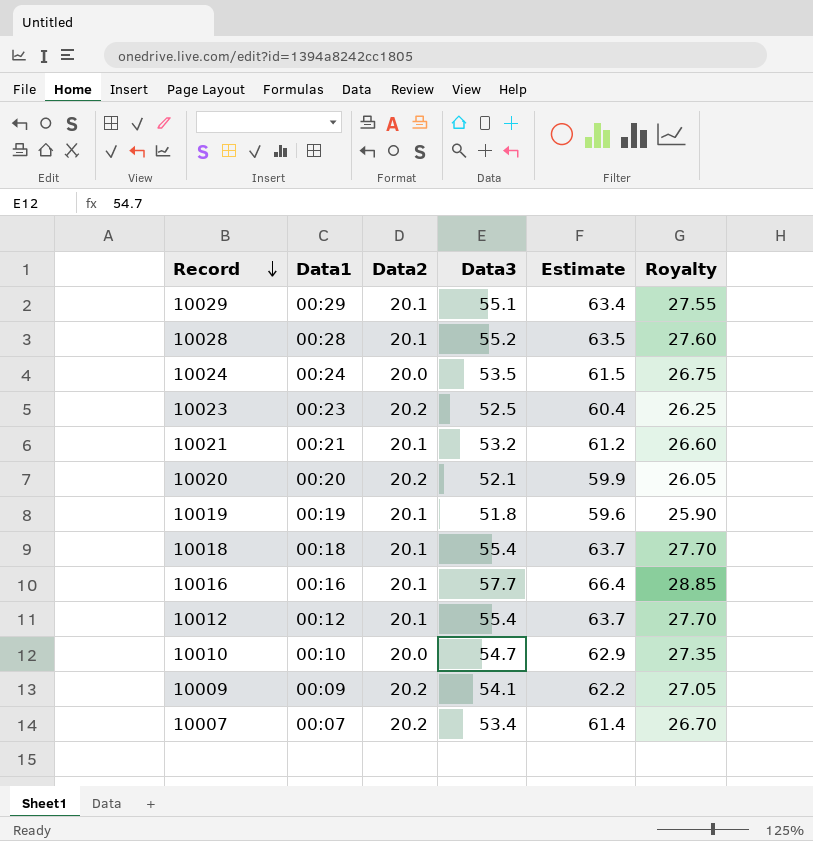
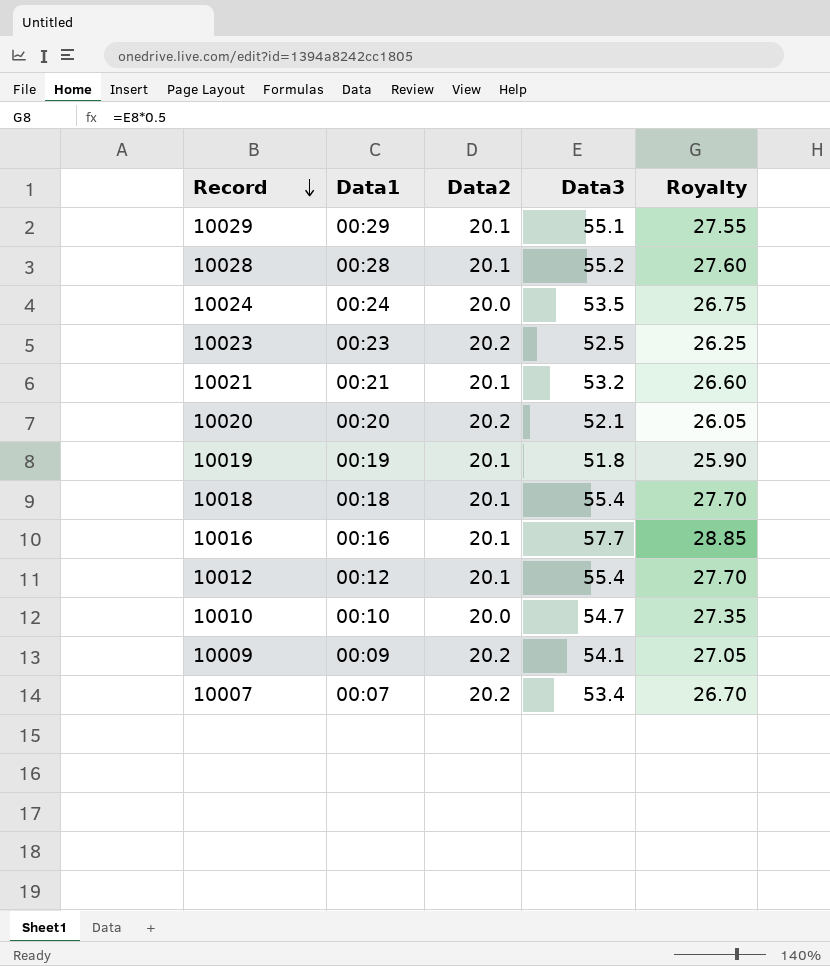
column Estimate | formula: [Data3] * 1.15 -> none

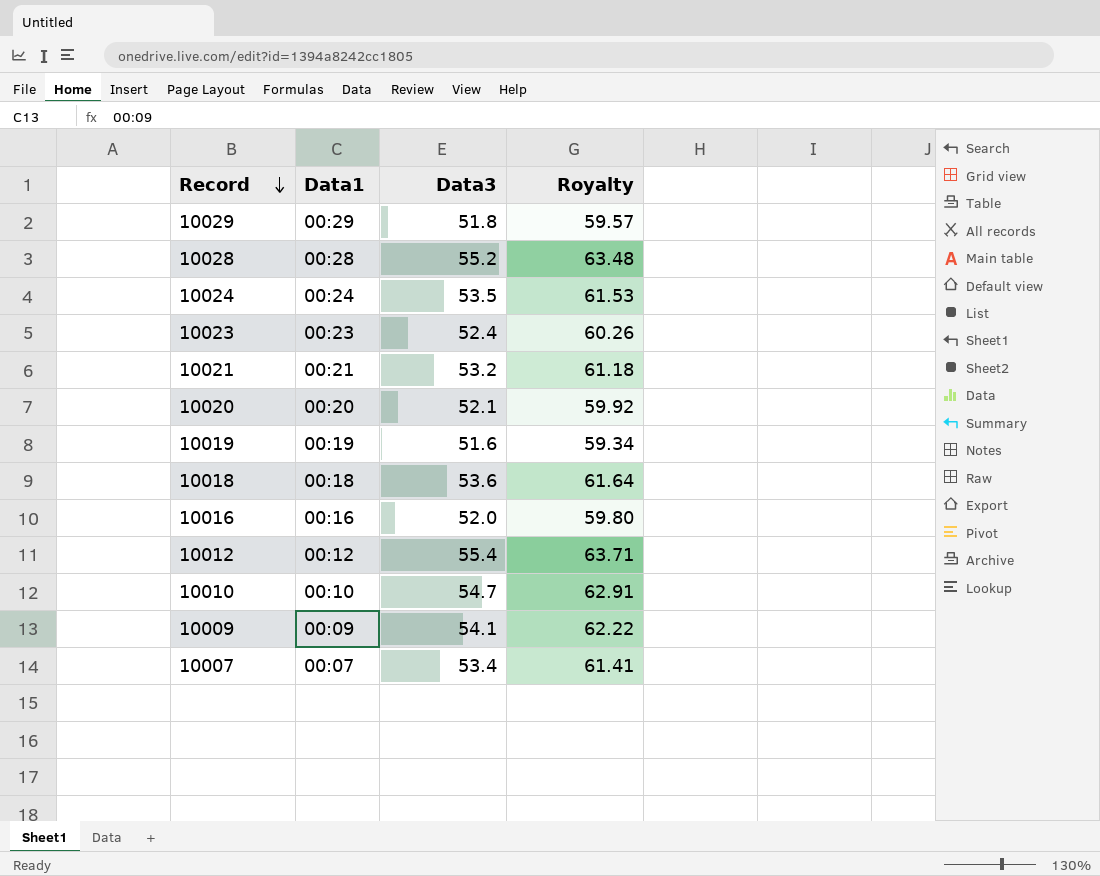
column Data2 | position: 3 -> none
column Royalty | formula: [Data3] * 0.5 -> [Data3] * 1.15
10029 | Data3: 55.1 -> 51.8
10023 | Data3: 52.5 -> 52.4
10019 | Data3: 51.8 -> 51.6
10018 | Data3: 55.4 -> 53.6
10016 | Data3: 57.7 -> 52.0

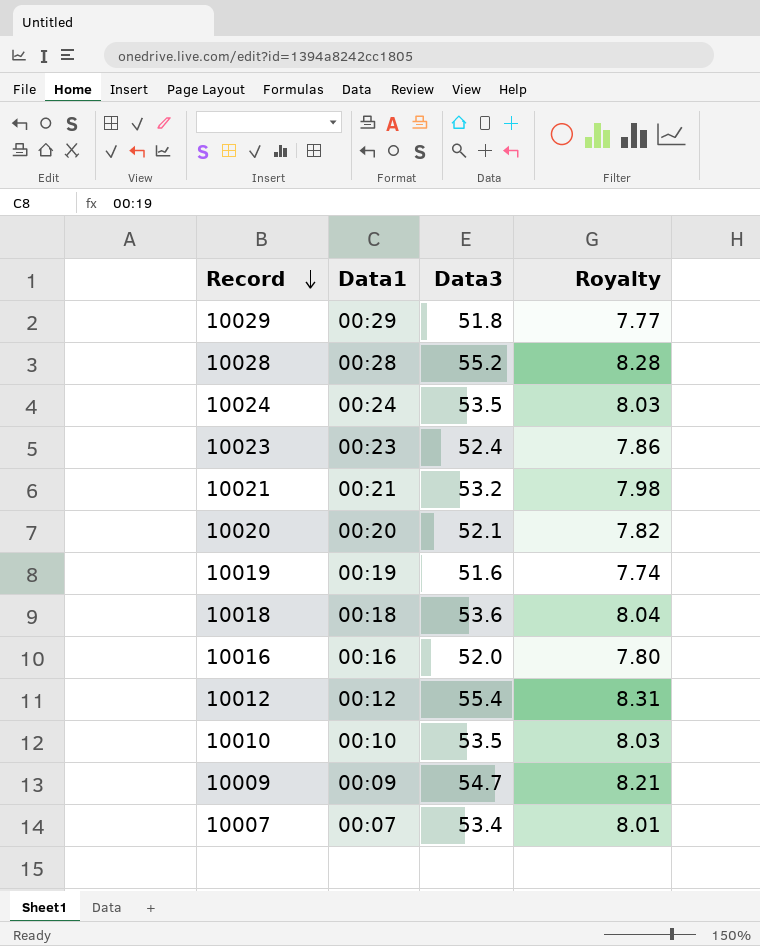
column Royalty | formula: [Data3] * 1.15 -> [Data3] * 0.15
10010 | Data3: 54.7 -> 53.5
10009 | Data3: 54.1 -> 54.7

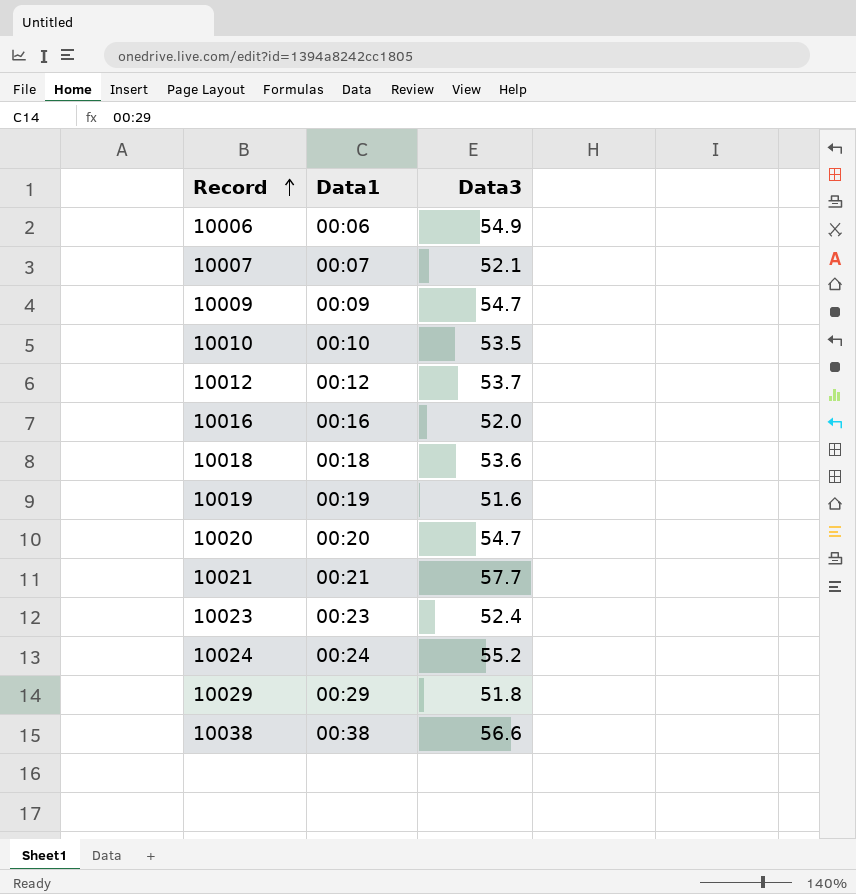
row order: Record descending -> Record ascending
column Royalty | formula: [Data3] * 0.15 -> none
row 10028: 00:28 | 55.2 | 8.28 -> none
row 10006: none -> 00:06 | 54.9
10007 | Data3: 53.4 -> 52.1
10012 | Data3: 55.4 -> 53.7
10020 | Data3: 52.1 -> 54.7
10021 | Data3: 53.2 -> 57.7
10024 | Data3: 53.5 -> 55.2
row 10038: none -> 00:38 | 56.6

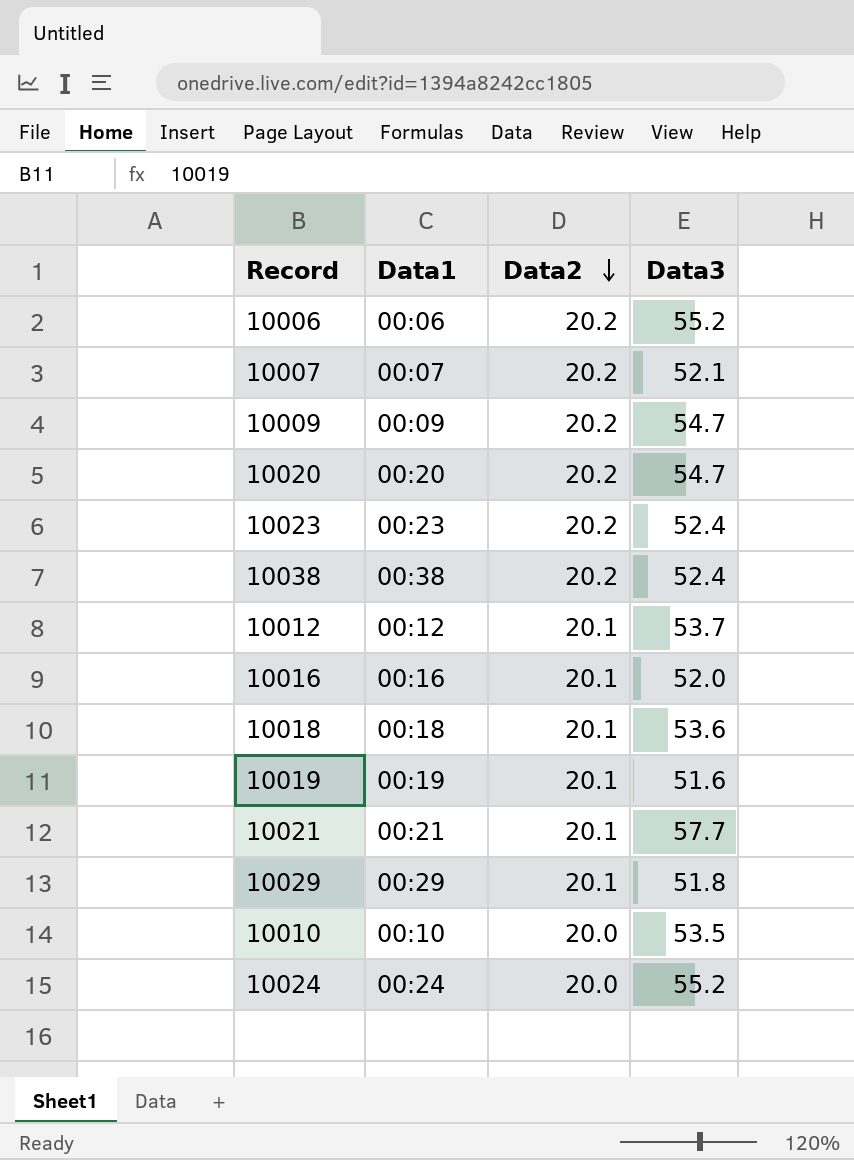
row order: Record ascending -> Data2 descending
column Data2 | position: none -> 3
10006 | Data3: 54.9 -> 55.2
10038 | Data3: 56.6 -> 52.4

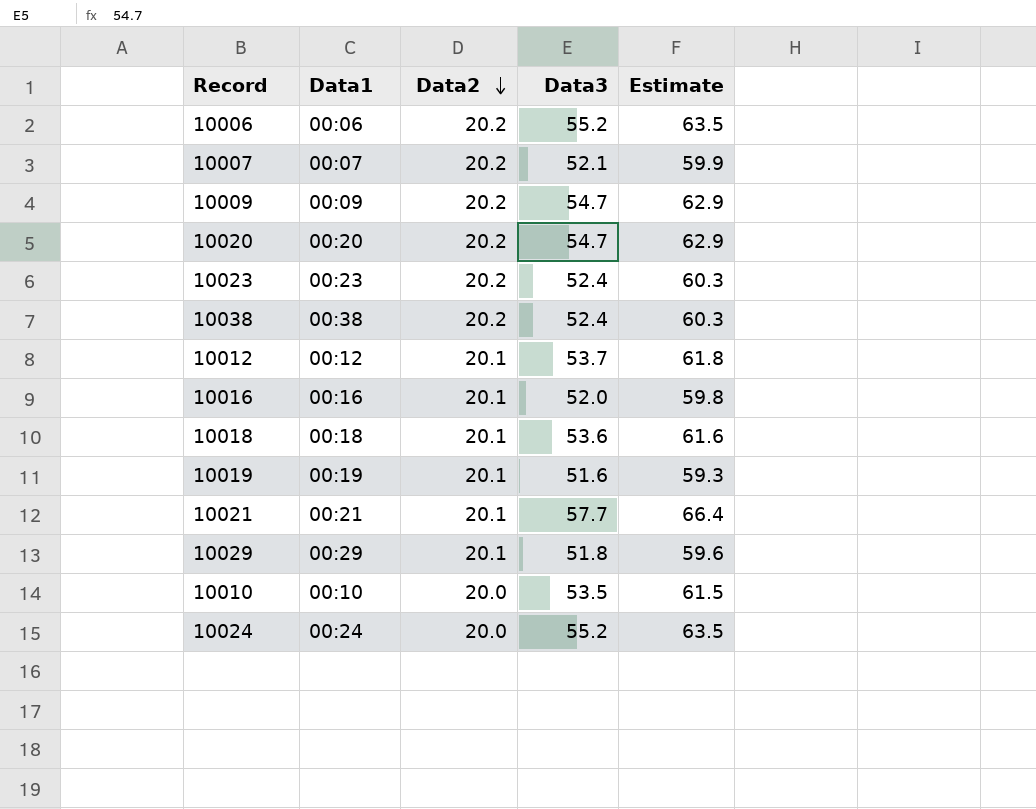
column Estimate | formula: none -> [Data3] * 1.15

